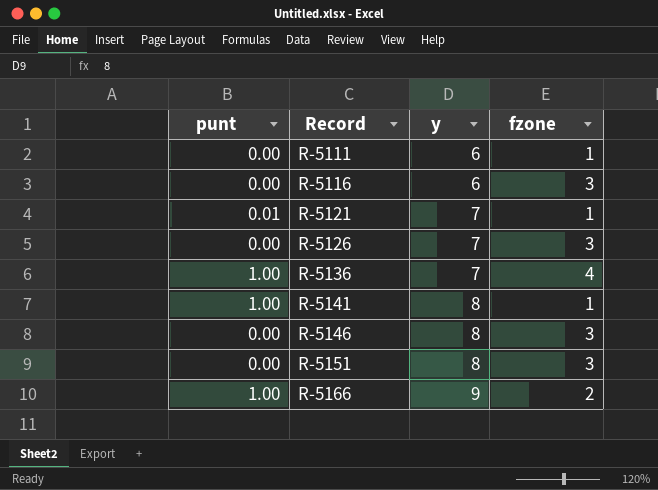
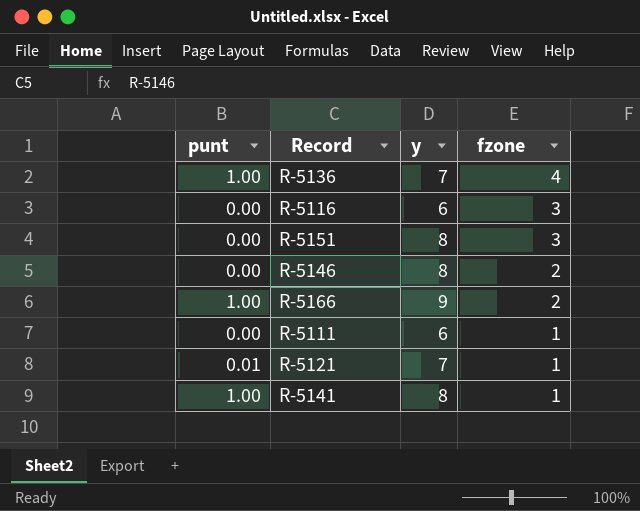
row order: Record ascending -> fzone descending
row R-5126: 0.00 | 7 | 3 -> none
R-5146 | fzone: 3 -> 2

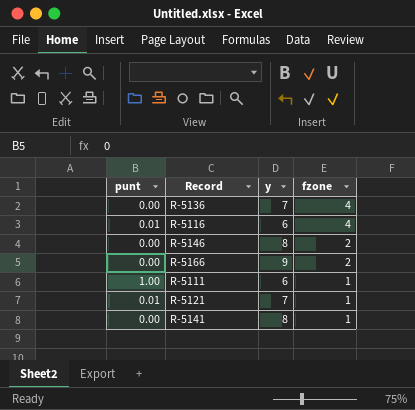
row R-5151: 0.00 | 8 | 3 -> none
R-5136 | punt: 1.00 -> 0.00
R-5116 | punt: 0.00 -> 0.01
R-5116 | fzone: 3 -> 4
R-5166 | punt: 1.00 -> 0.00
R-5111 | punt: 0.00 -> 1.00
R-5141 | punt: 1.00 -> 0.00

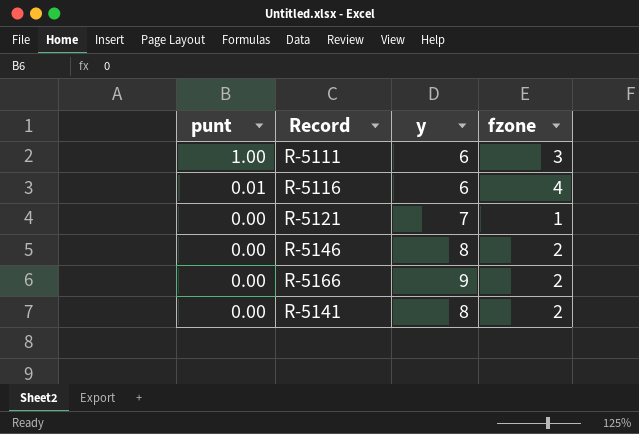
row order: fzone descending -> punt descending
row R-5136: 0.00 | 7 | 4 -> none
R-5111 | fzone: 1 -> 3
R-5121 | punt: 0.01 -> 0.00
R-5141 | fzone: 1 -> 2

